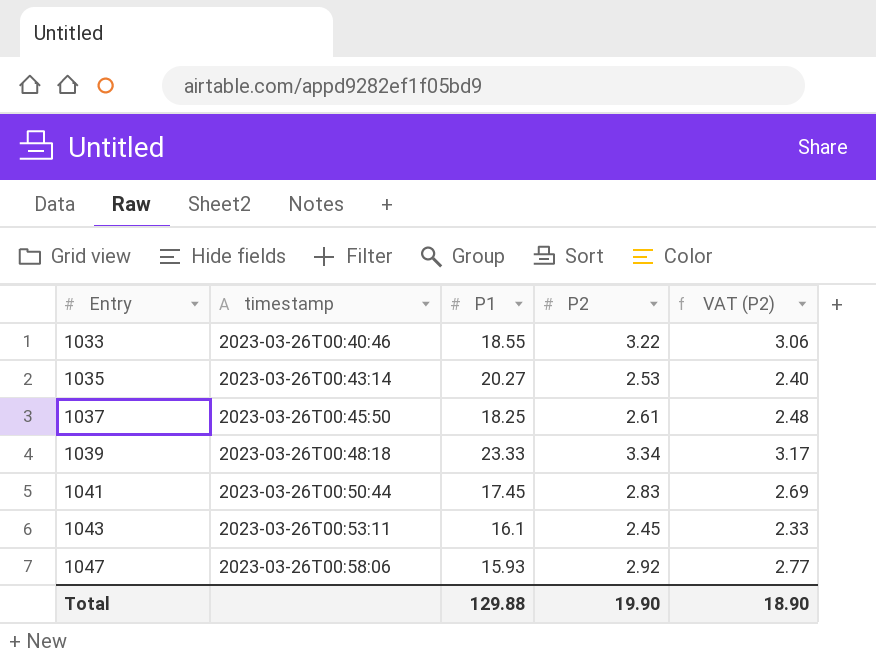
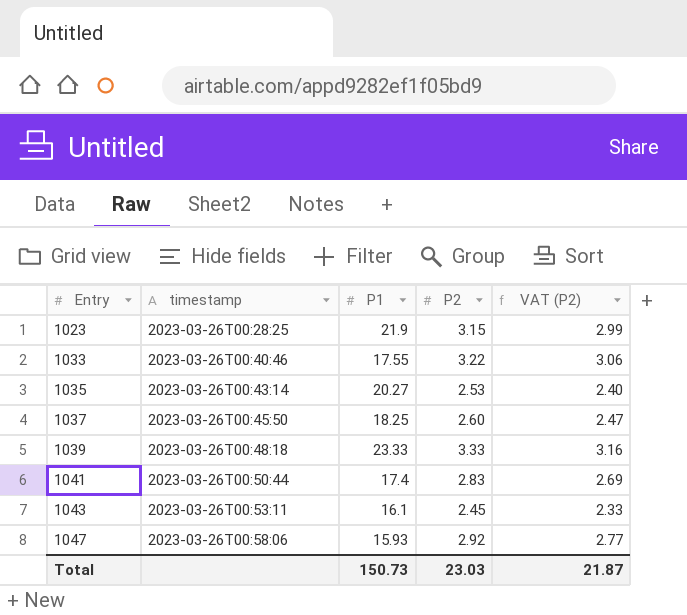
row 1023: none -> 2023-03-26T00:28:25 | 21.9 | 3.15 | 2.99
1033 | P1: 18.55 -> 17.55
1037 | P2: 2.61 -> 2.60
1037 | VAT (P2): 2.48 -> 2.47
1039 | P2: 3.34 -> 3.33
1039 | VAT (P2): 3.17 -> 3.16
1041 | P1: 17.45 -> 17.4
Total | P1: 129.88 -> 150.73
Total | P2: 19.90 -> 23.03
Total | VAT (P2): 18.90 -> 21.87

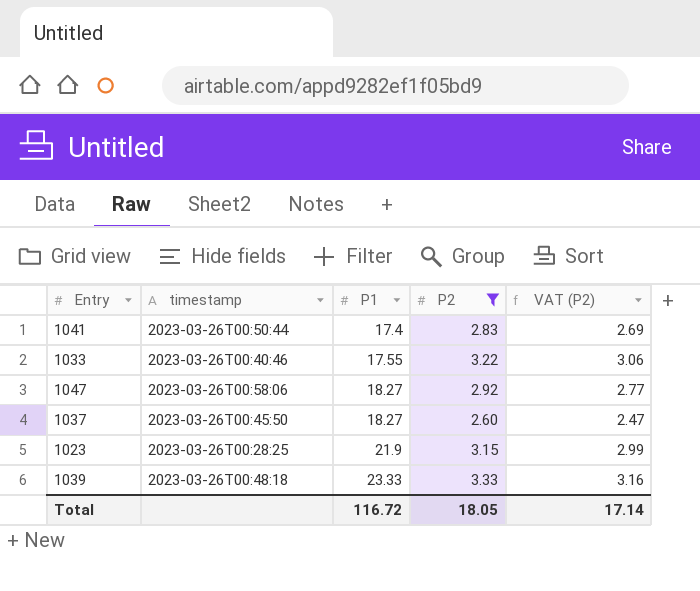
filter: none -> P2 >= 2.60
row order: Entry ascending -> P1 ascending
1047 | P1: 15.93 -> 18.27
1037 | P1: 18.25 -> 18.27
Total | P1: 150.73 -> 116.72
Total | P2: 23.03 -> 18.05
Total | VAT (P2): 21.87 -> 17.14

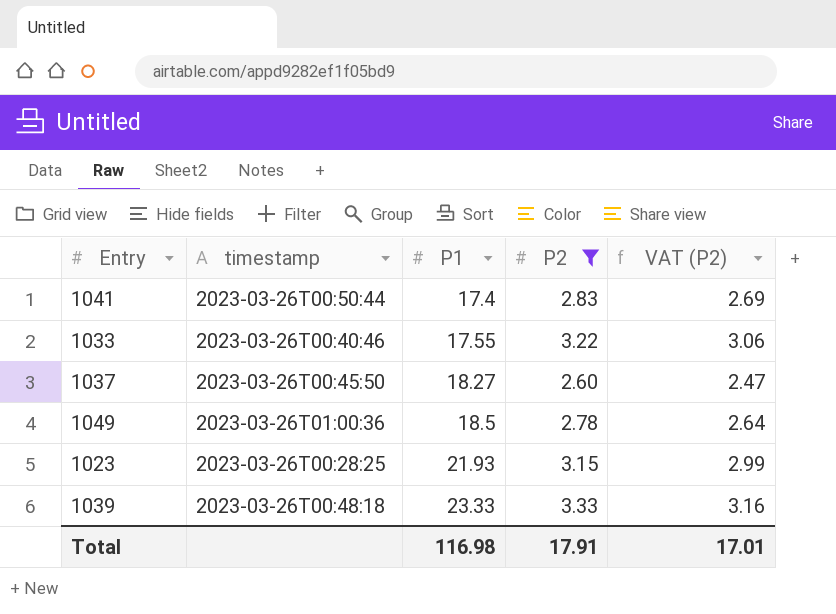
row 1047: 2023-03-26T00:58:06 | 18.27 | 2.92 | 2.77 -> none
row 1049: none -> 2023-03-26T01:00:36 | 18.5 | 2.78 | 2.64
1023 | P1: 21.9 -> 21.93
Total | P1: 116.72 -> 116.98
Total | P2: 18.05 -> 17.91
Total | VAT (P2): 17.14 -> 17.01

